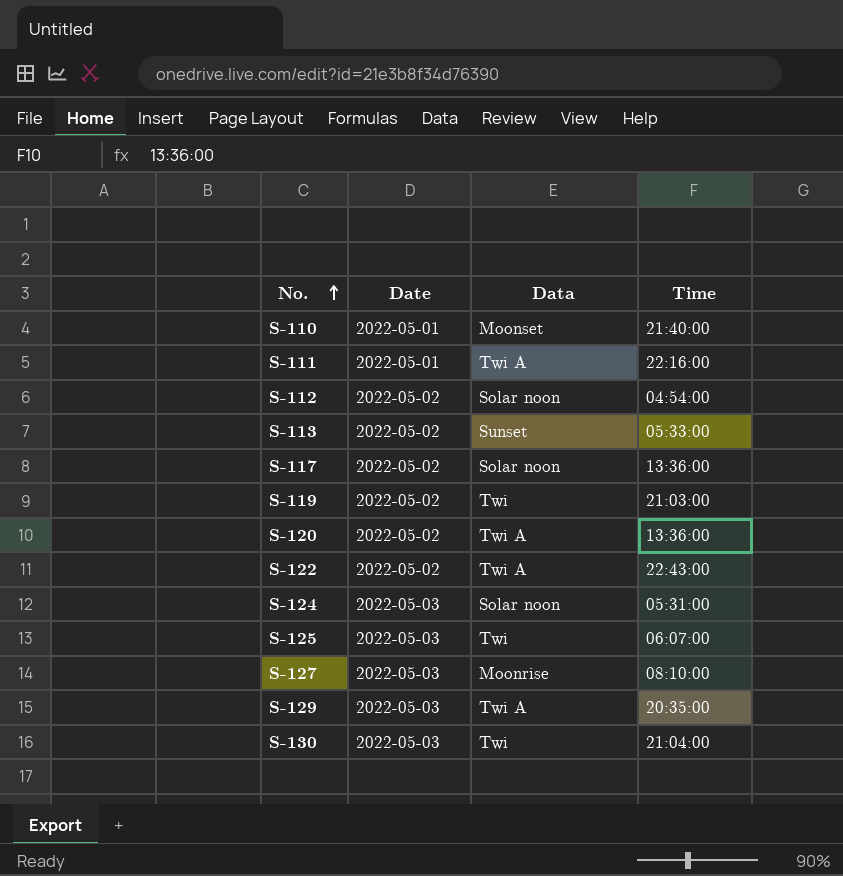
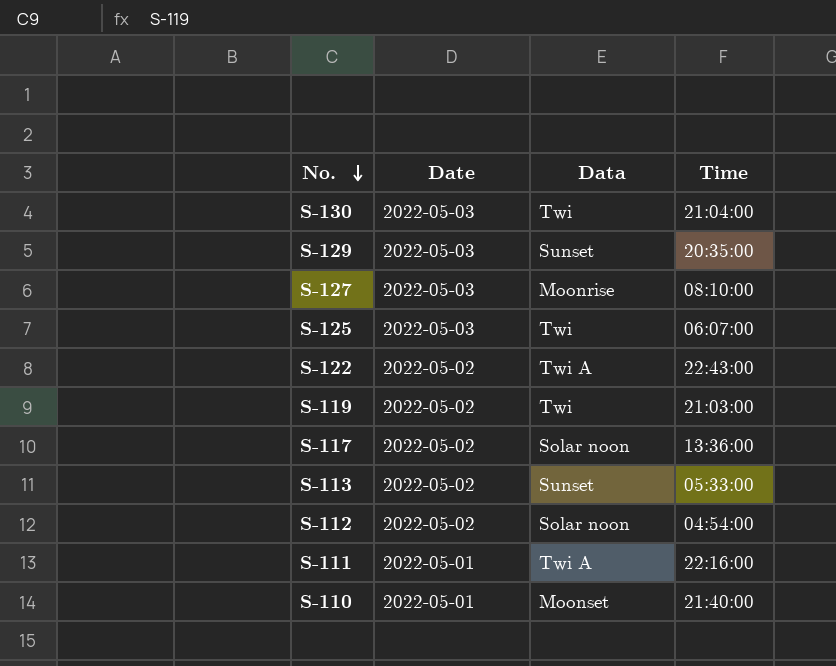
row order: No. ascending -> No. descending
row S-120: 2022-05-02 | Twi A | 13:36:00 -> none
row S-124: 2022-05-03 | Solar noon | 05:31:00 -> none
S-129 | Data: Twi A -> Sunset

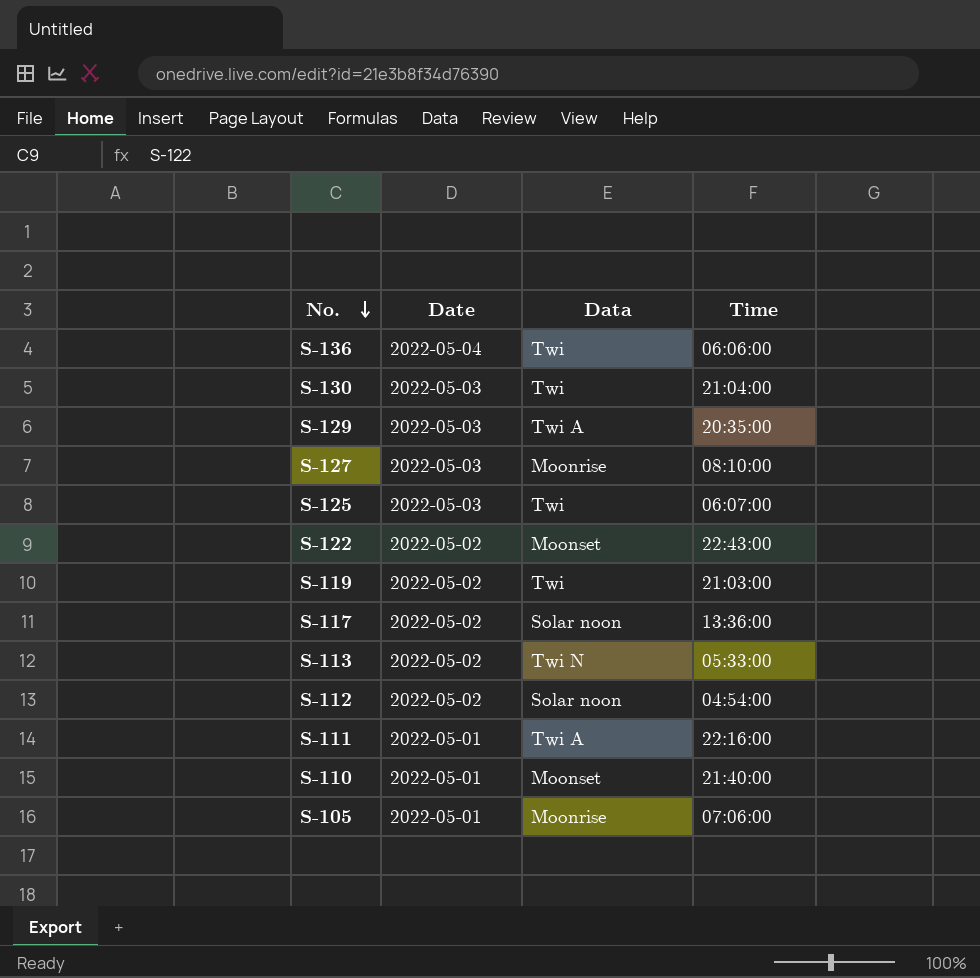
row S-136: none -> 2022-05-04 | Twi | 06:06:00
S-129 | Data: Sunset -> Twi A
S-122 | Data: Twi A -> Moonset
S-113 | Data: Sunset -> Twi N
row S-105: none -> 2022-05-01 | Moonrise | 07:06:00

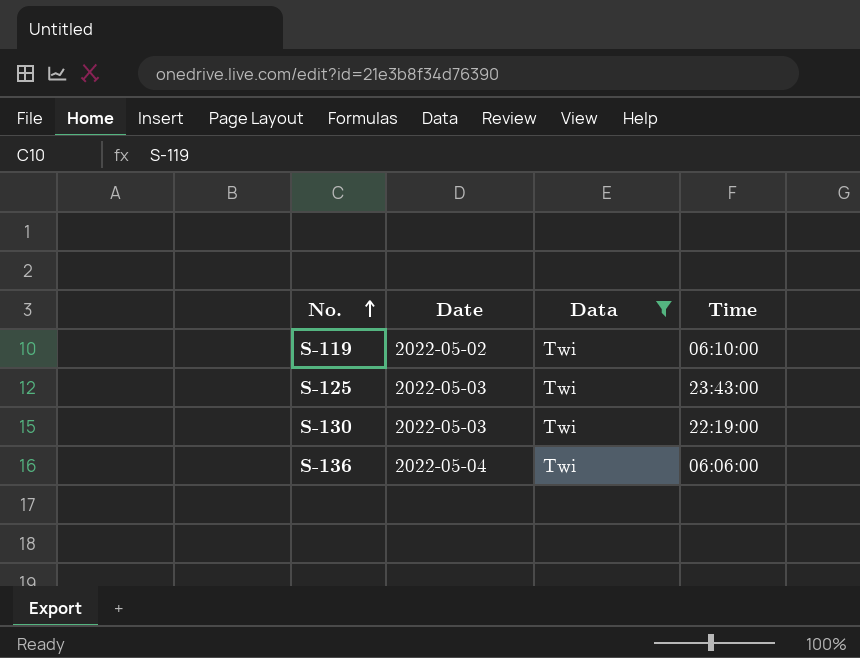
filter: none -> Data = Twi
row order: No. descending -> No. ascending
S-119 | Time: 21:03:00 -> 06:10:00
S-125 | Time: 06:07:00 -> 23:43:00
S-130 | Time: 21:04:00 -> 22:19:00

